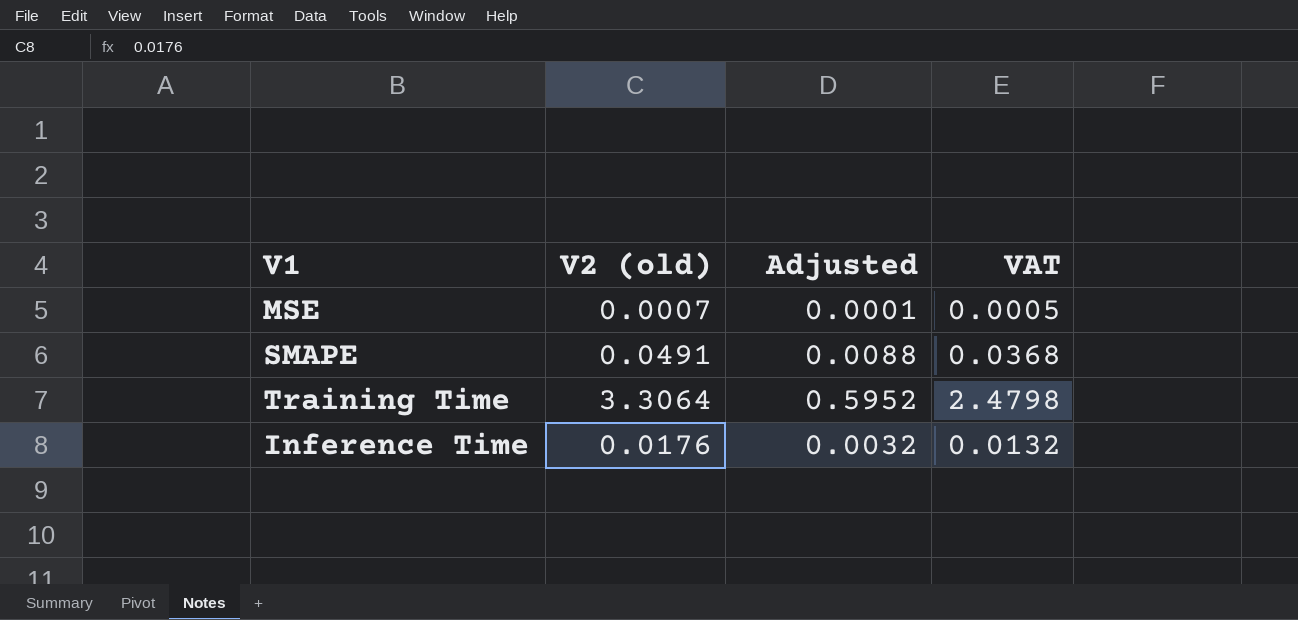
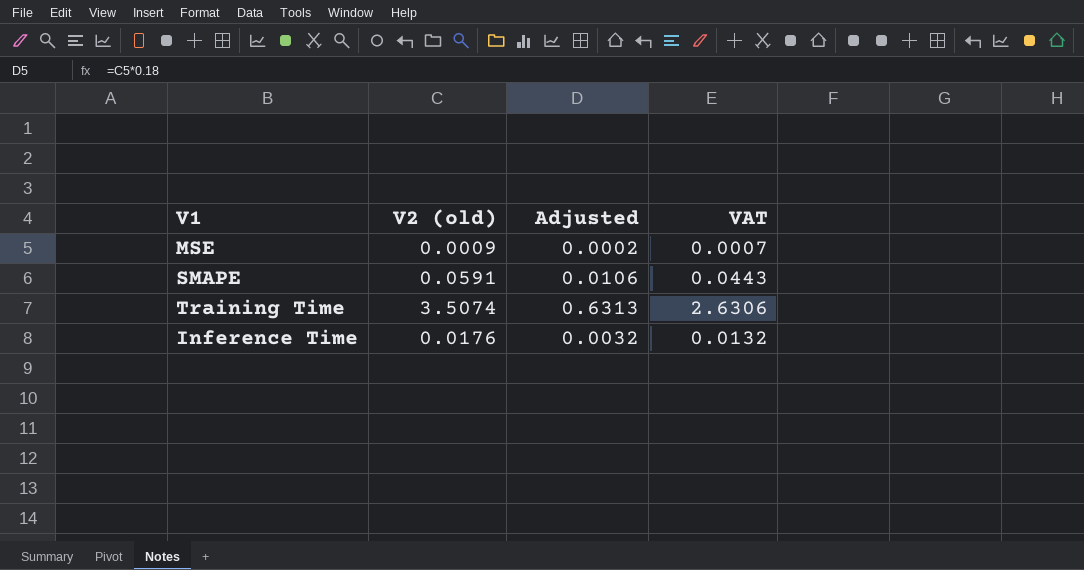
MSE | V2 (old): 0.0007 -> 0.0009
MSE | Adjusted: 0.0001 -> 0.0002
MSE | VAT: 0.0005 -> 0.0007
SMAPE | V2 (old): 0.0491 -> 0.0591
SMAPE | Adjusted: 0.0088 -> 0.0106
SMAPE | VAT: 0.0368 -> 0.0443
Training Time | V2 (old): 3.3064 -> 3.5074
Training Time | Adjusted: 0.5952 -> 0.6313
Training Time | VAT: 2.4798 -> 2.6306

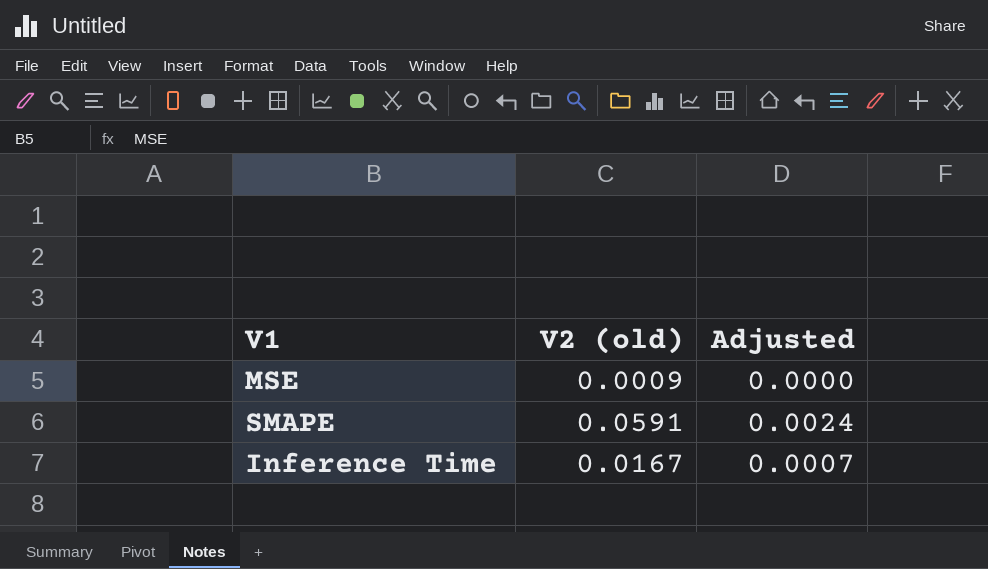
column VAT | formula: [V2 (old)] * 0.75 -> none
column Adjusted | formula: [V2 (old)] * 0.18 -> [V2 (old)] * 0.04
row Training Time: 3.5074 | 0.6313 | 2.6306 -> none
Inference Time | V2 (old): 0.0176 -> 0.0167

